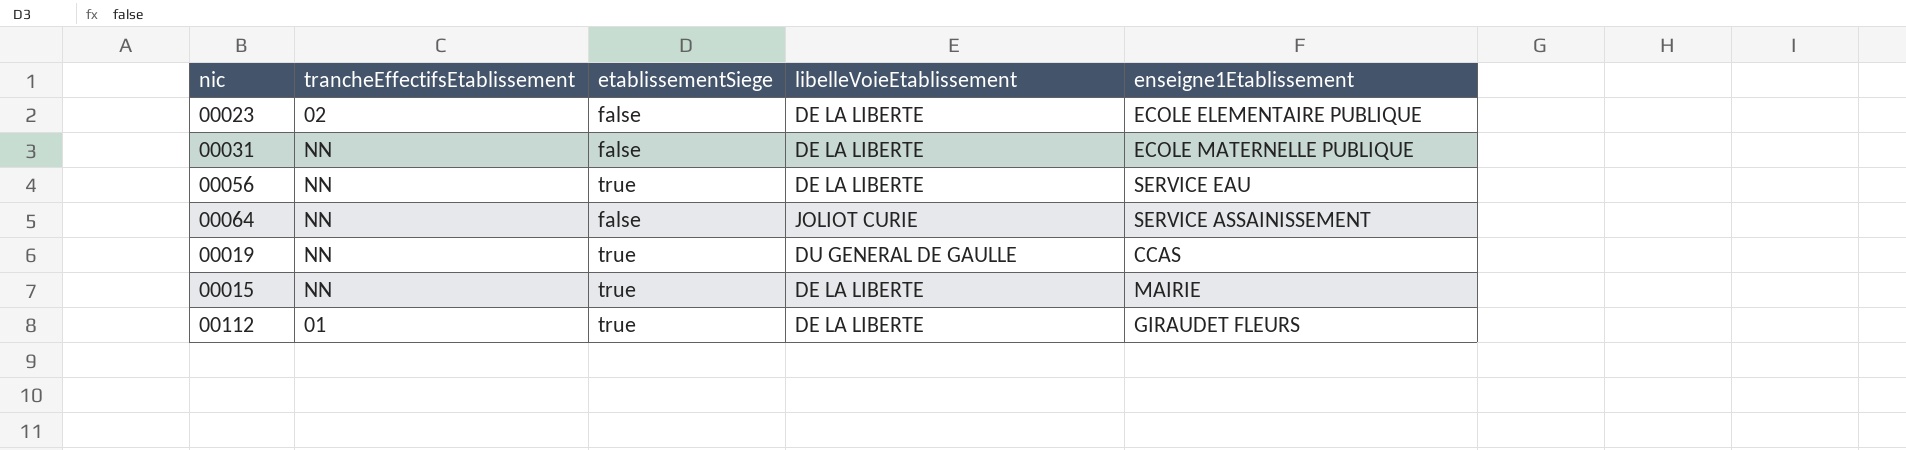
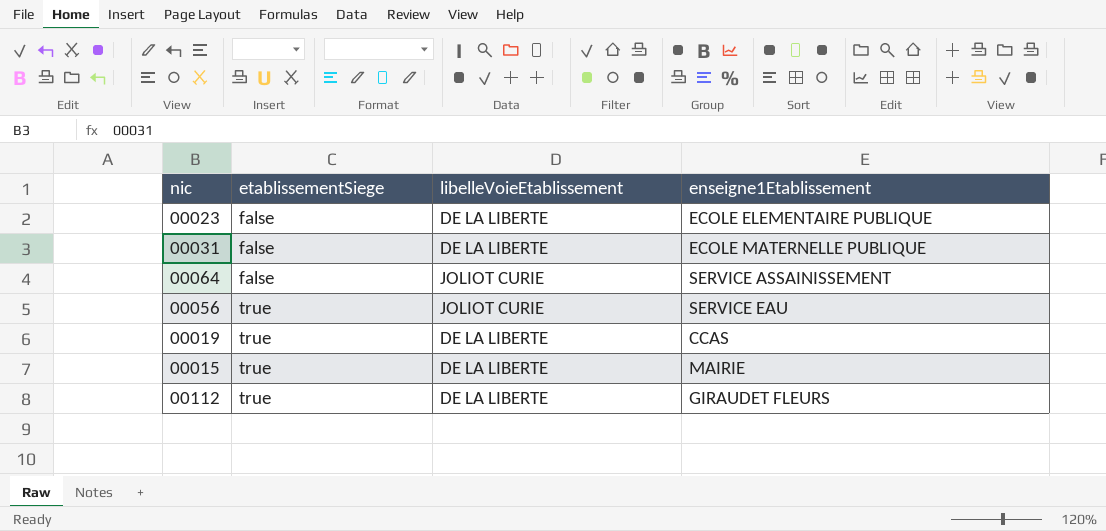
row order: none -> etablissementSiege ascending
column trancheEffectifsEtablissement | position: 2 -> none
00056 | libelleVoieEtablissement: DE LA LIBERTE -> JOLIOT CURIE
00019 | libelleVoieEtablissement: DU GENERAL DE GAULLE -> DE LA LIBERTE

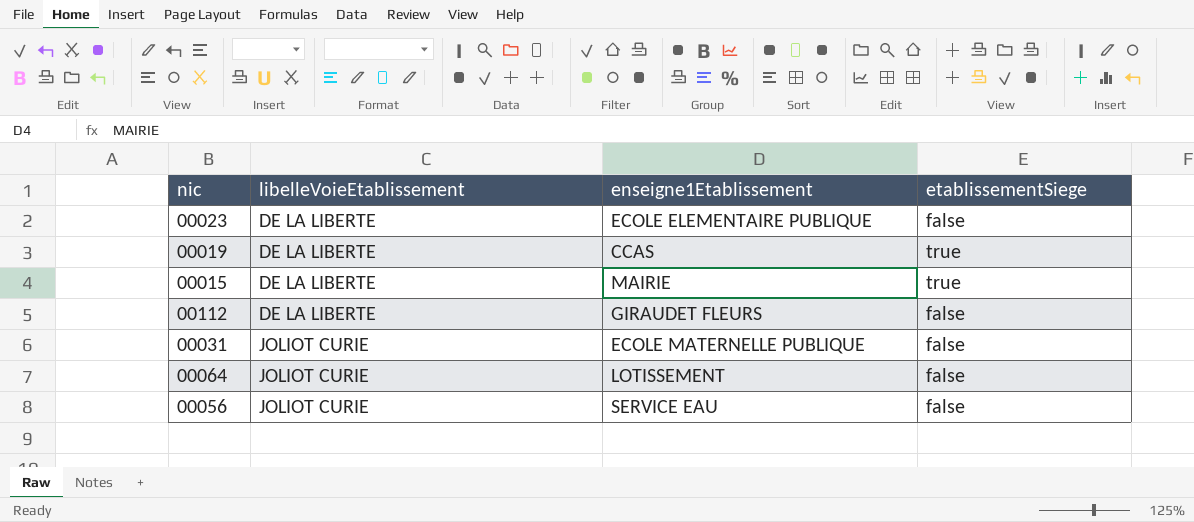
row order: etablissementSiege ascending -> libelleVoieEtablissement ascending
column etablissementSiege | position: 2 -> 4
00112 | etablissementSiege: true -> false
00031 | libelleVoieEtablissement: DE LA LIBERTE -> JOLIOT CURIE
00064 | enseigne1Etablissement: SERVICE ASSAINISSEMENT -> LOTISSEMENT
00056 | etablissementSiege: true -> false

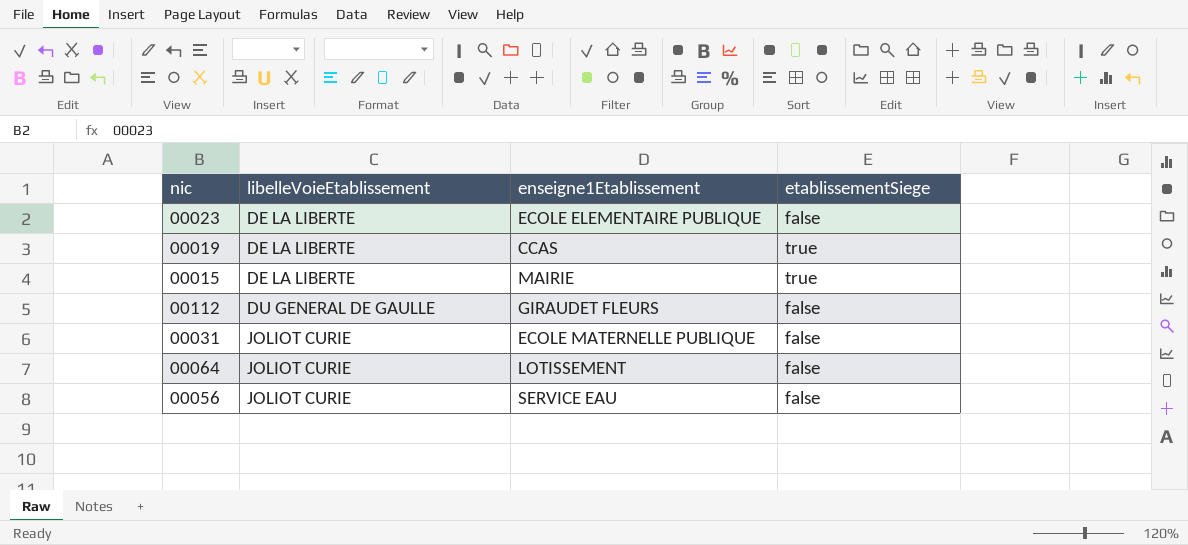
00112 | libelleVoieEtablissement: DE LA LIBERTE -> DU GENERAL DE GAULLE

